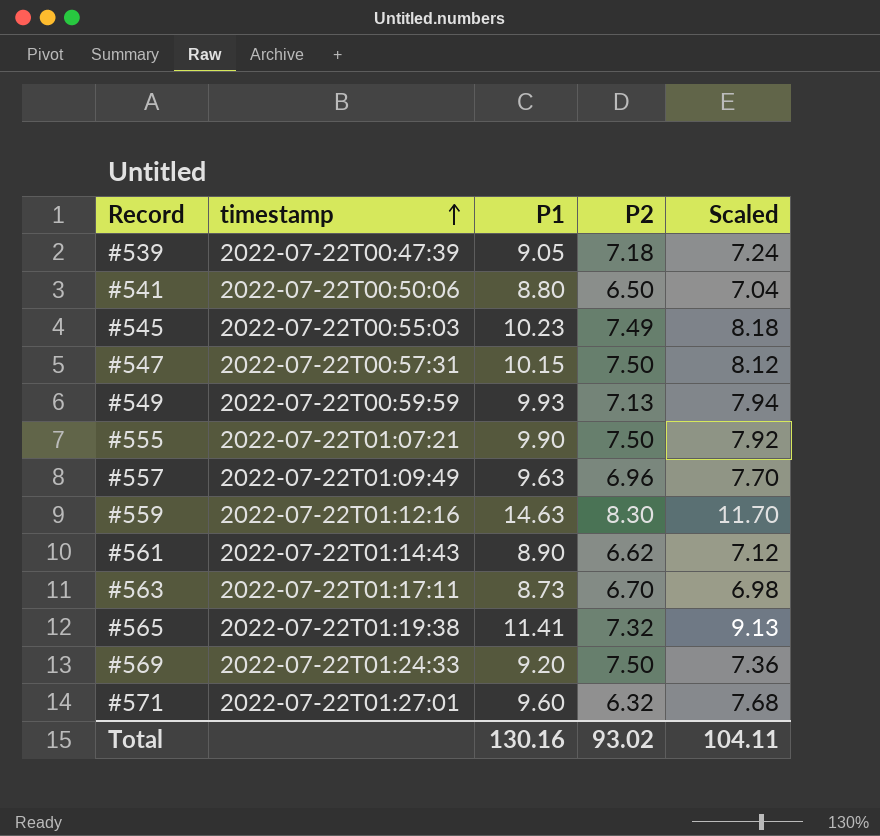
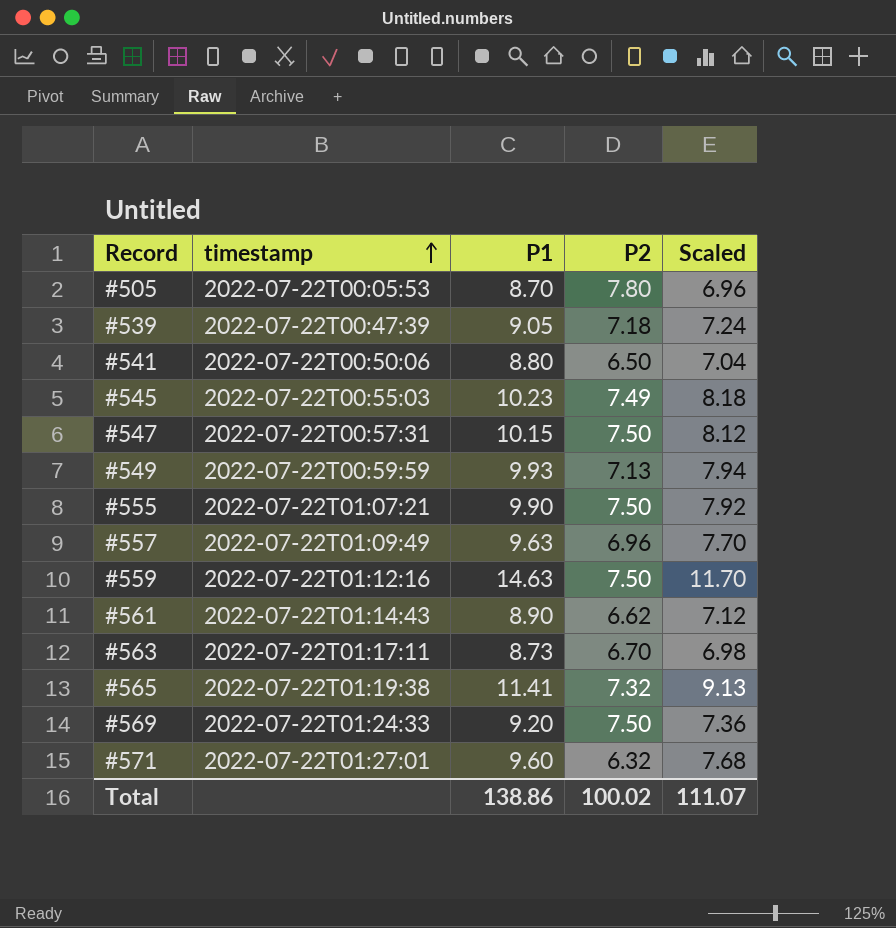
row #505: none -> 2022-07-22T00:05:53 | 8.70 | 7.80 | 6.96
#559 | P2: 8.30 -> 7.50
Total | P1: 130.16 -> 138.86
Total | P2: 93.02 -> 100.02
Total | Scaled: 104.11 -> 111.07

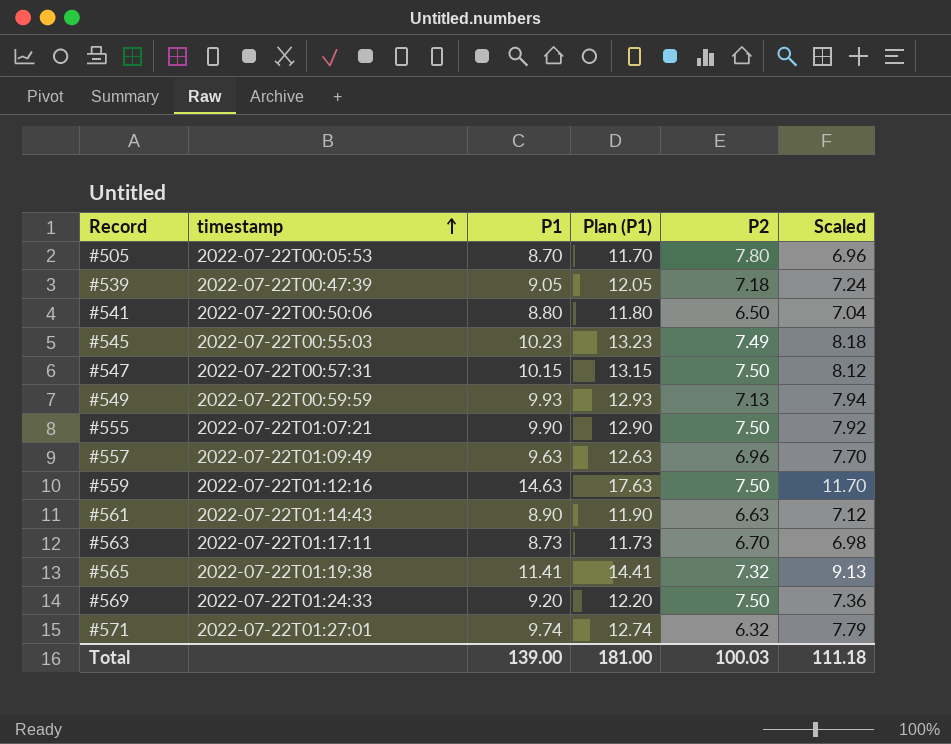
column Plan (P1) | formula: none -> [P1] + 3
#561 | P2: 6.62 -> 6.63
#571 | P1: 9.60 -> 9.74
#571 | Scaled: 7.68 -> 7.79
Total | P1: 138.86 -> 139.00
Total | P2: 100.02 -> 100.03
Total | Scaled: 111.07 -> 111.18

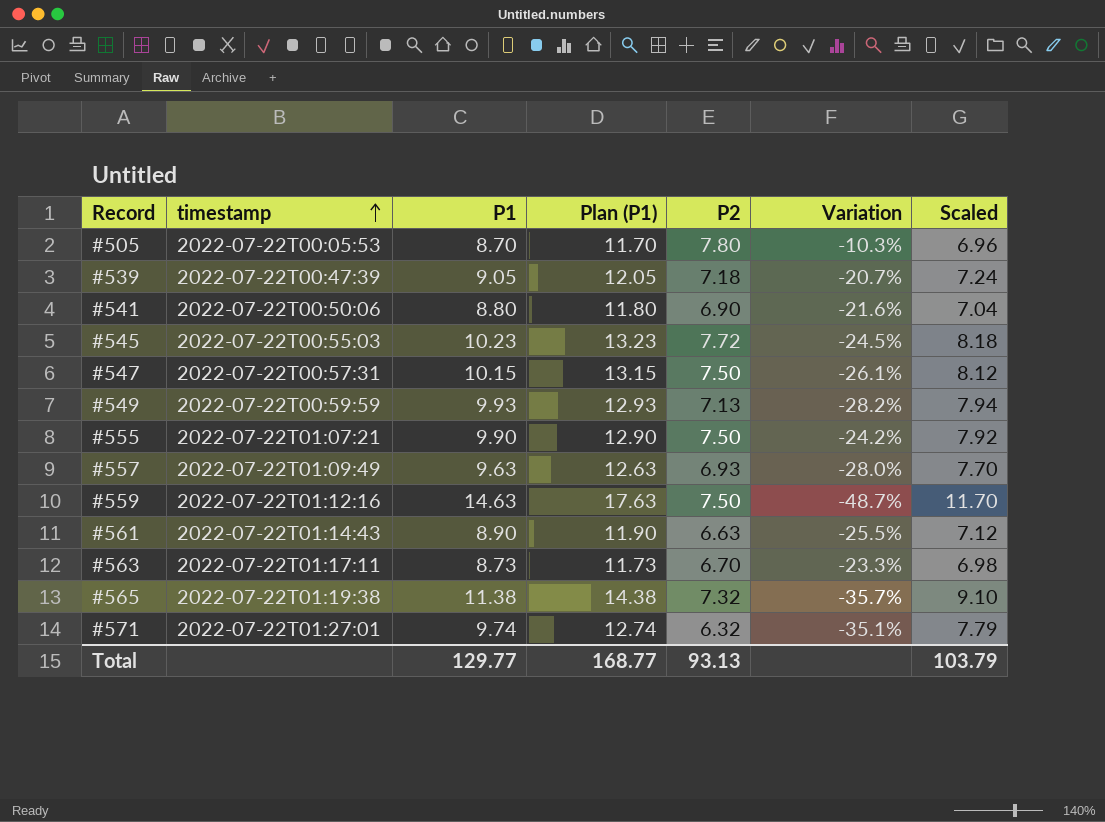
column Variation | formula: none -> ([P2] - [P1]) / [P1]
row #569: 2022-07-22T01:24:33 | 9.20 | 12.20 | 7.50 | 7.36 -> none
#541 | P2: 6.50 -> 6.90
#545 | P2: 7.49 -> 7.72
#557 | P2: 6.96 -> 6.93
#565 | P1: 11.41 -> 11.38
#565 | Plan (P1): 14.41 -> 14.38
#565 | Scaled: 9.13 -> 9.10
Total | P1: 139.00 -> 129.77
Total | Plan (P1): 181.00 -> 168.77
Total | P2: 100.03 -> 93.13
Total | Scaled: 111.18 -> 103.79

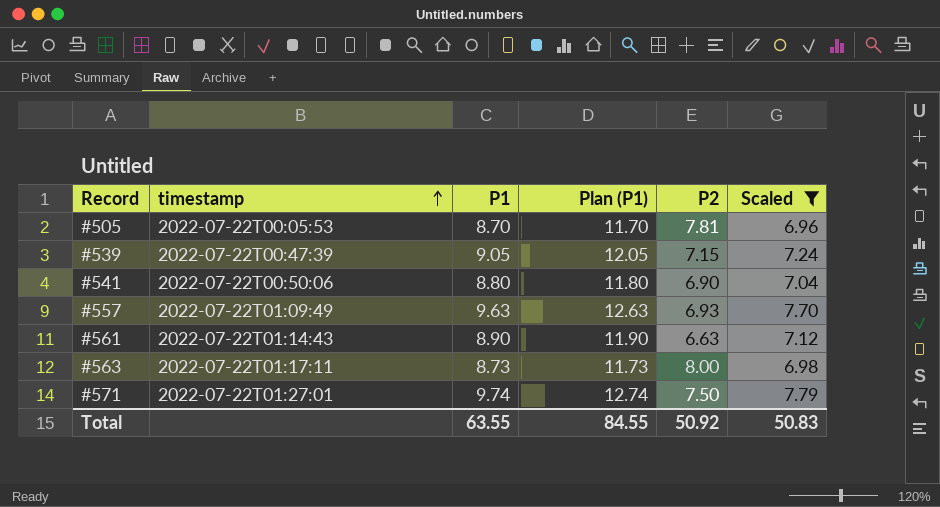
filter: none -> Scaled <= 7.79
column Variation | formula: ([P2] - [P1]) / [P1] -> none
#505 | P2: 7.80 -> 7.81
#539 | P2: 7.18 -> 7.15
#563 | P2: 6.70 -> 8.00
#571 | P2: 6.32 -> 7.50
Total | P1: 129.77 -> 63.55
Total | Plan (P1): 168.77 -> 84.55
Total | P2: 93.13 -> 50.92
Total | Scaled: 103.79 -> 50.83

